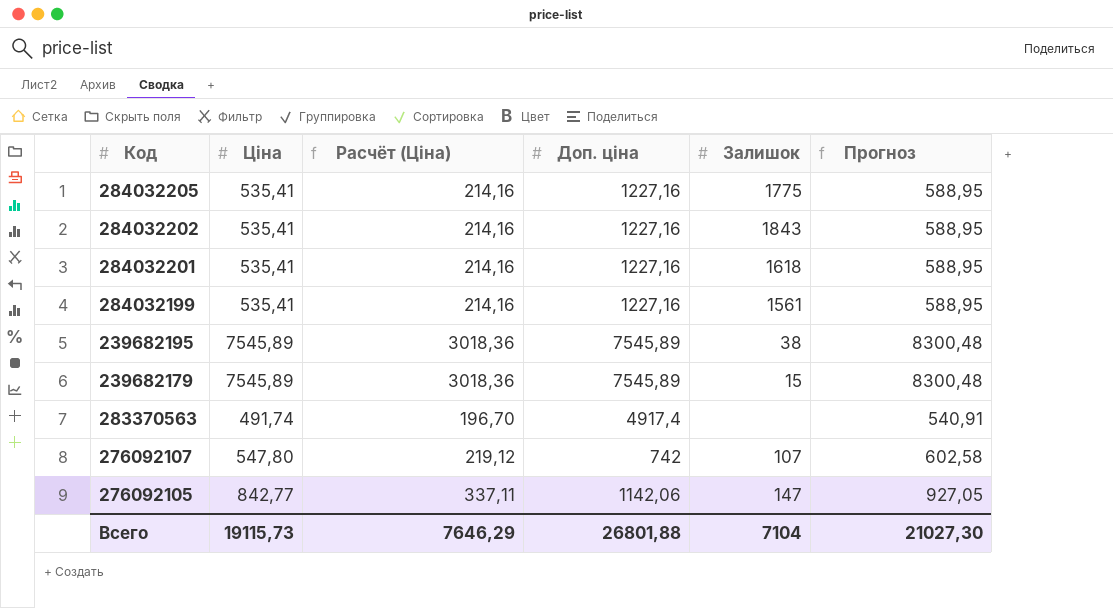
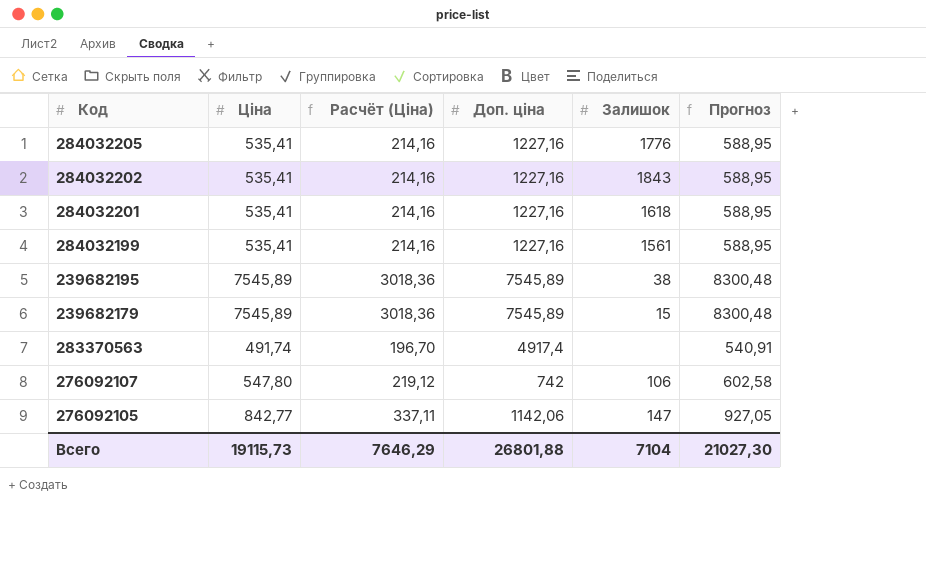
284032205 | Залишок: 1775 -> 1776
276092107 | Залишок: 107 -> 106

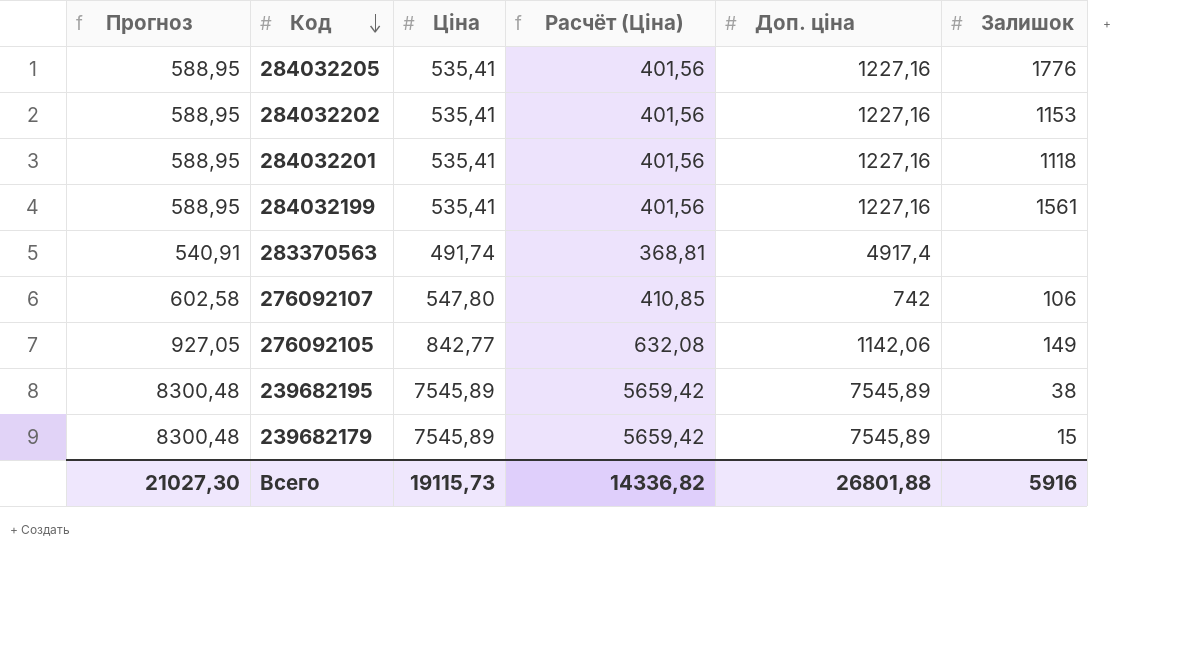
row order: none -> Код descending
column Прогноз | position: 6 -> 1
column Расчёт (Ціна) | formula: [Ціна] * 0,4 -> [Ціна] * 0,75
284032202 | Залишок: 1843 -> 1153
284032201 | Залишок: 1618 -> 1118
276092105 | Залишок: 147 -> 149
Всего | Расчёт (Ціна): 7646,29 -> 14336,82
Всего | Залишок: 7104 -> 5916

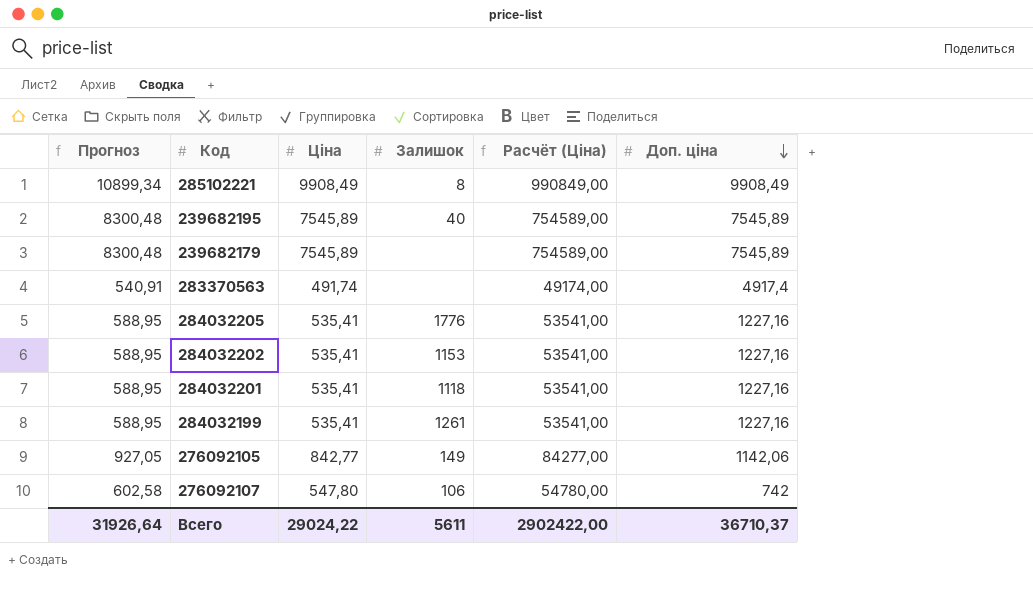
row order: Код descending -> Доп. ціна descending
column Залишок | position: 6 -> 4
column Расчёт (Ціна) | formula: [Ціна] * 0,75 -> [Ціна] * 100
row 285102221: none -> 10899,34 | 9908,49 | 8 | 990849,00 | 9908,49
239682195 | Залишок: 38 -> 40
239682179 | Залишок: 15 -> none
284032199 | Залишок: 1561 -> 1261
Всего | Прогноз: 21027,30 -> 31926,64
Всего | Ціна: 19115,73 -> 29024,22
Всего | Залишок: 5916 -> 5611
Всего | Расчёт (Ціна): 14336,82 -> 2902422,00
Всего | Доп. ціна: 26801,88 -> 36710,37

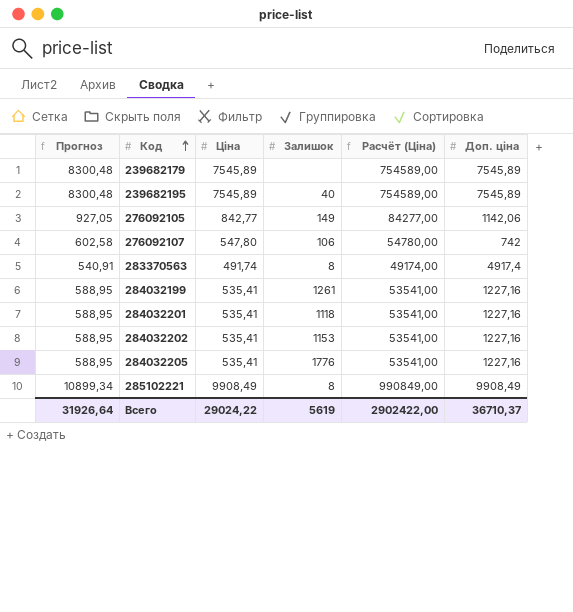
row order: Доп. ціна descending -> Код ascending
283370563 | Залишок: none -> 8
Всего | Залишок: 5611 -> 5619

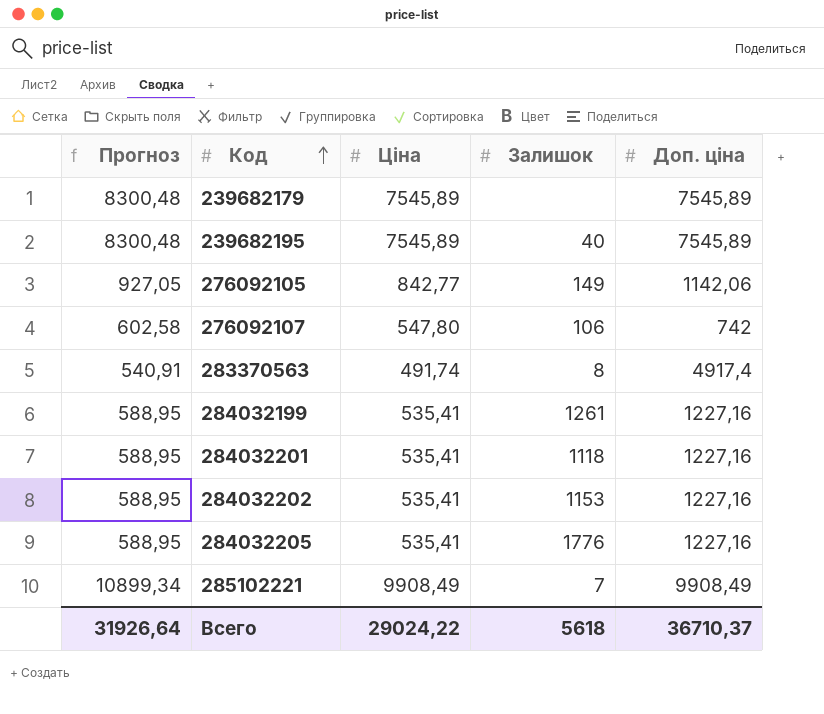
column Расчёт (Ціна) | formula: [Ціна] * 100 -> none
285102221 | Залишок: 8 -> 7
Всего | Залишок: 5619 -> 5618

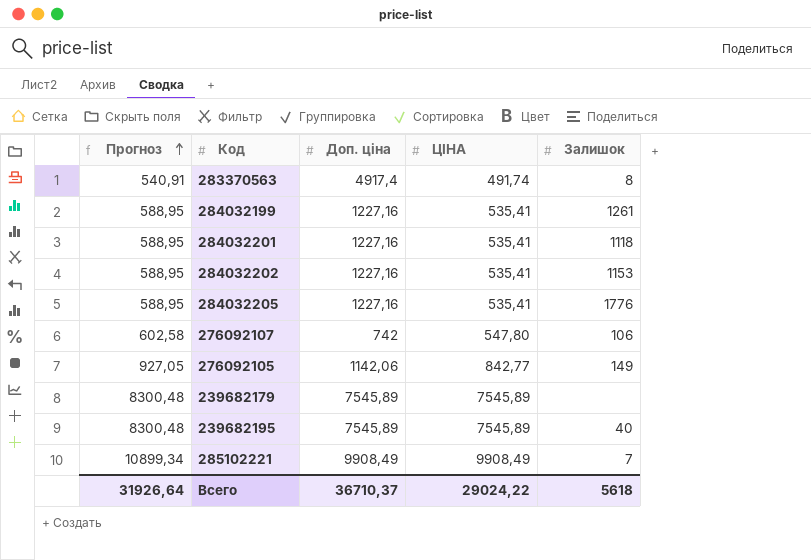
row order: Код ascending -> Прогноз ascending
column Доп. ціна | position: 5 -> 3
column name: Ціна -> ЦІНА

